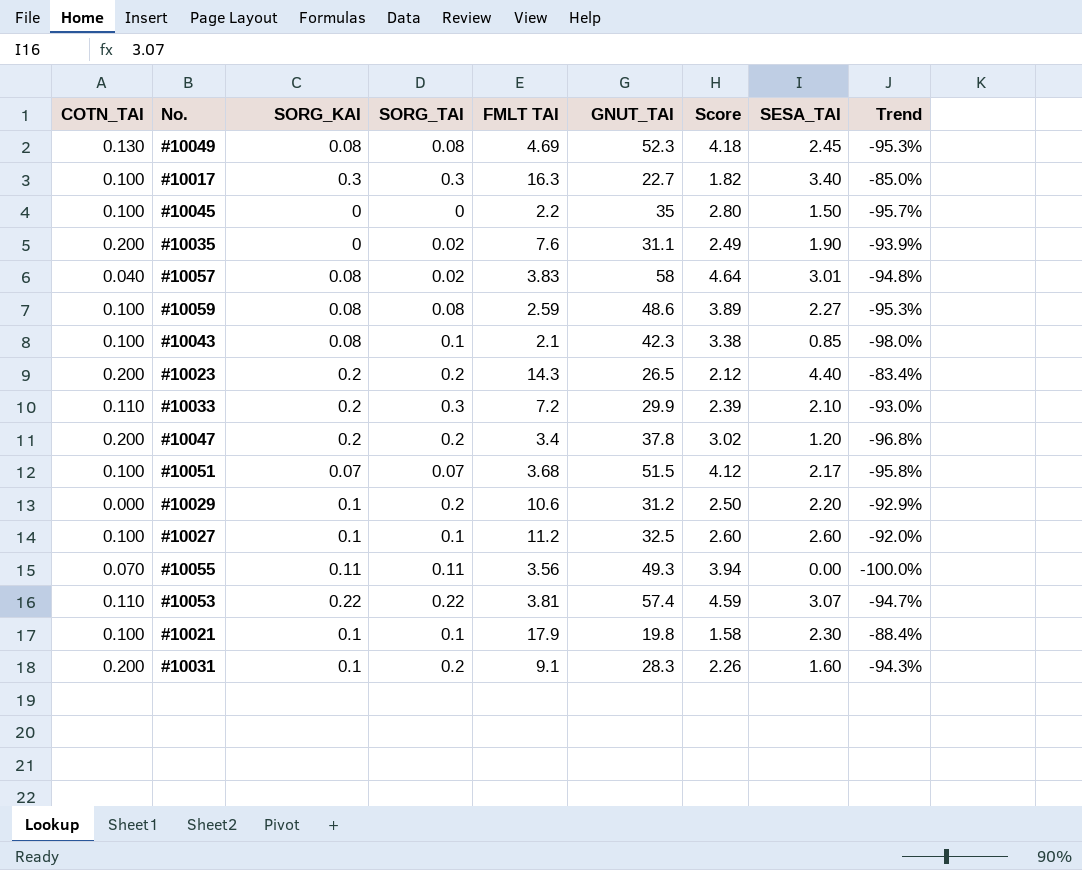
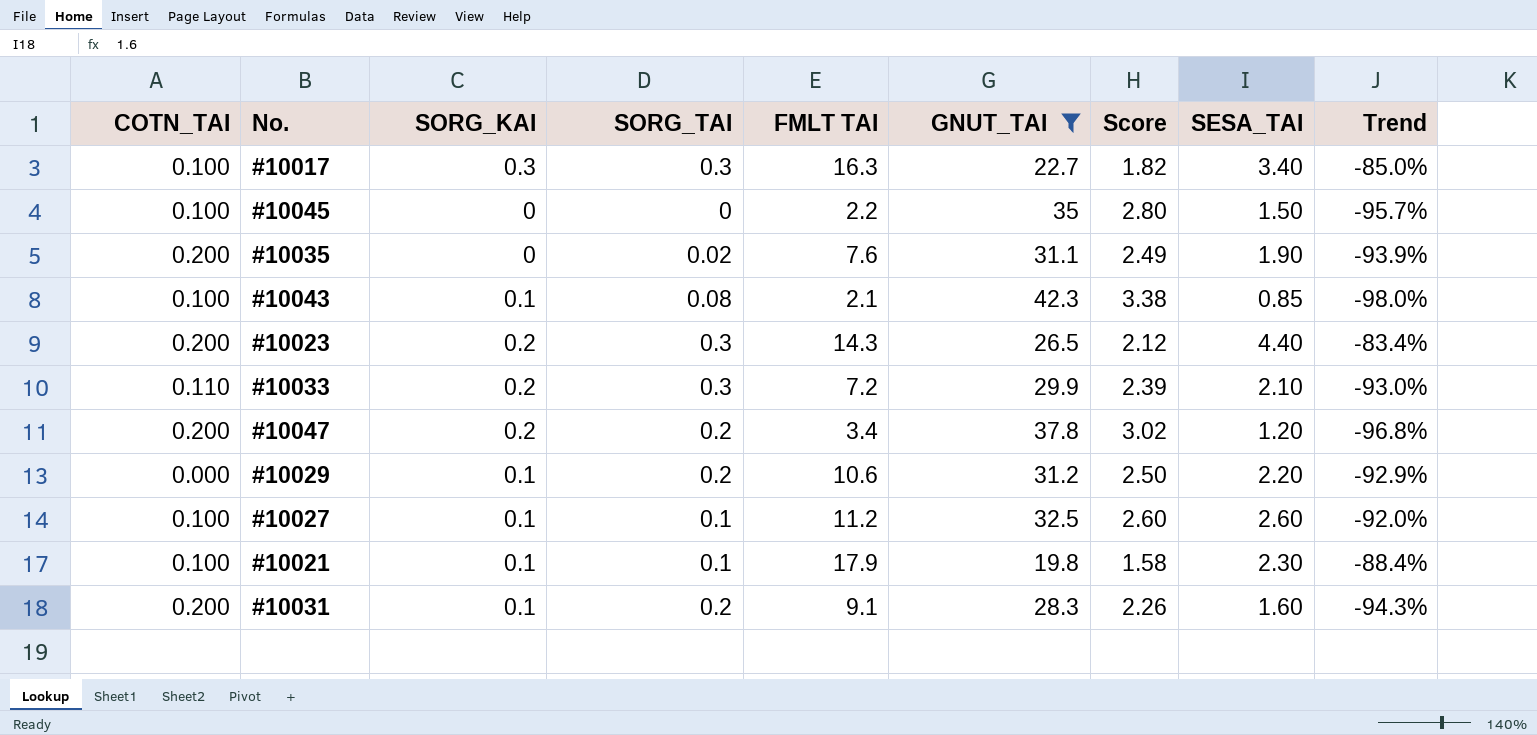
filter: none -> GNUT_TAI <= 42.3
#10043 | SORG_KAI: 0.08 -> 0.1
#10043 | SORG_TAI: 0.1 -> 0.08
#10023 | SORG_TAI: 0.2 -> 0.3

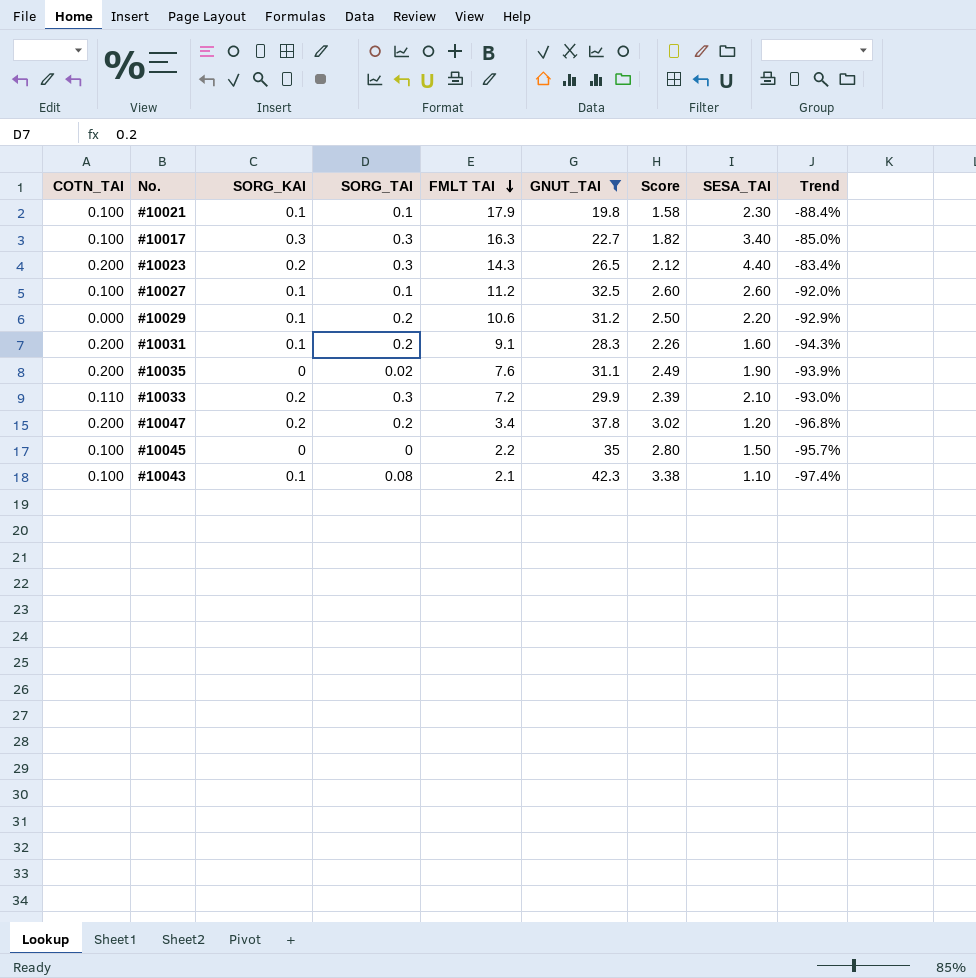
row order: none -> FMLT TAI descending
#10043 | SESA_TAI: 0.85 -> 1.10
#10043 | Trend: -98.0% -> -97.4%

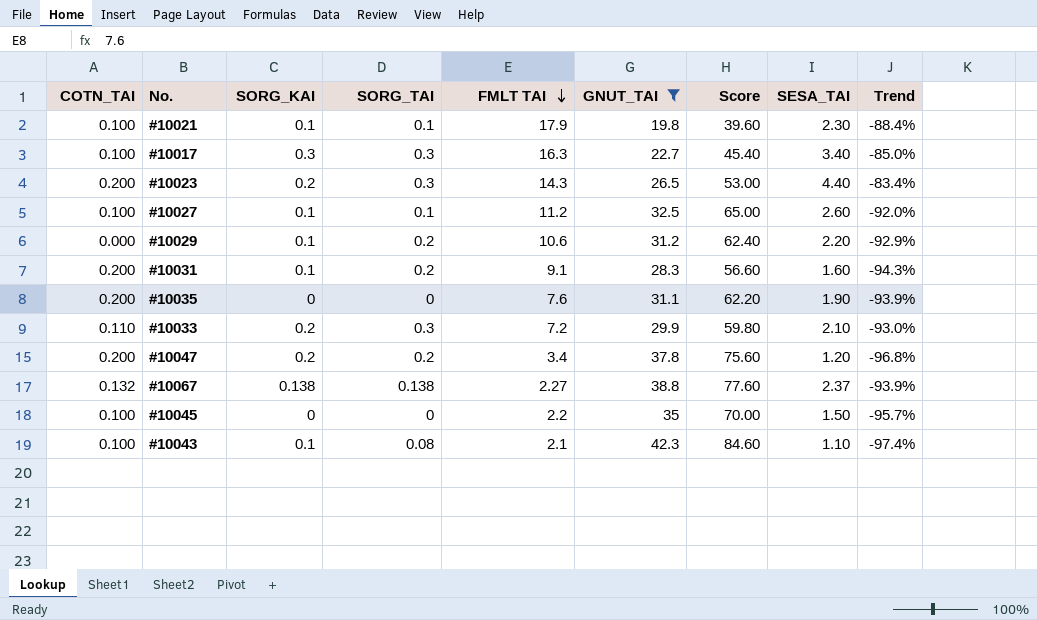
column Score | formula: [GNUT_TAI] * 0.08 -> [GNUT_TAI] * 2
#10035 | SORG_TAI: 0.02 -> 0
row #10067: none -> 0.132 | 0.138 | 0.138 | 2.27 | 38.8 | 77.60 | 2.37 | -93.9%

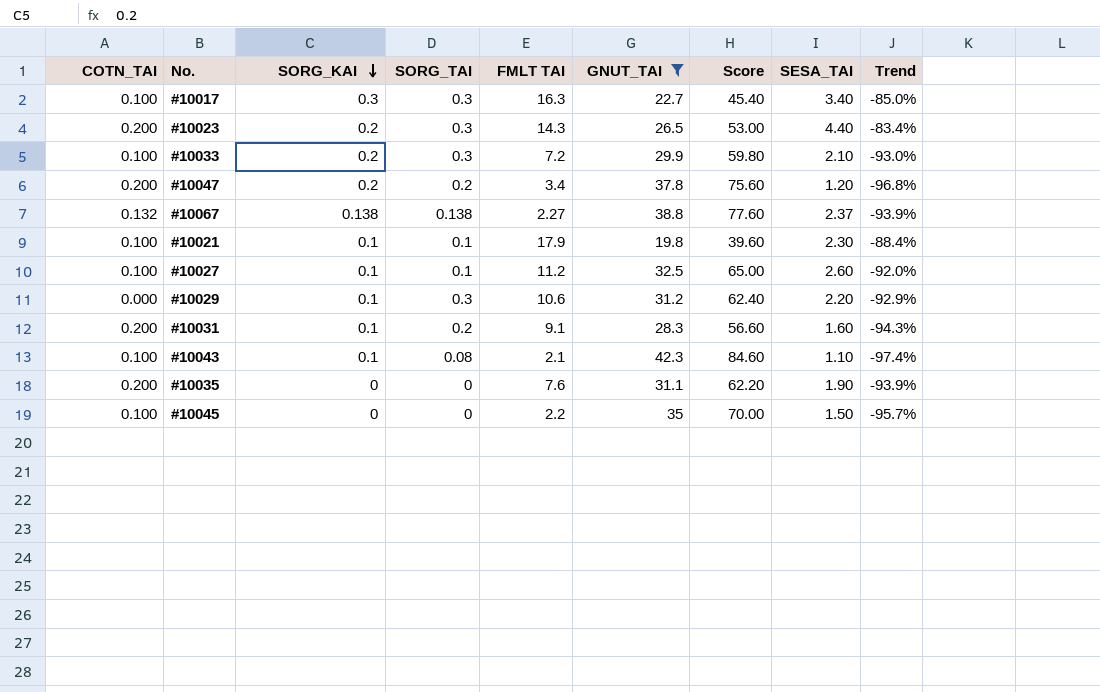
row order: FMLT TAI descending -> SORG_KAI descending
#10033 | COTN_TAI: 0.110 -> 0.100
#10029 | SORG_TAI: 0.2 -> 0.3

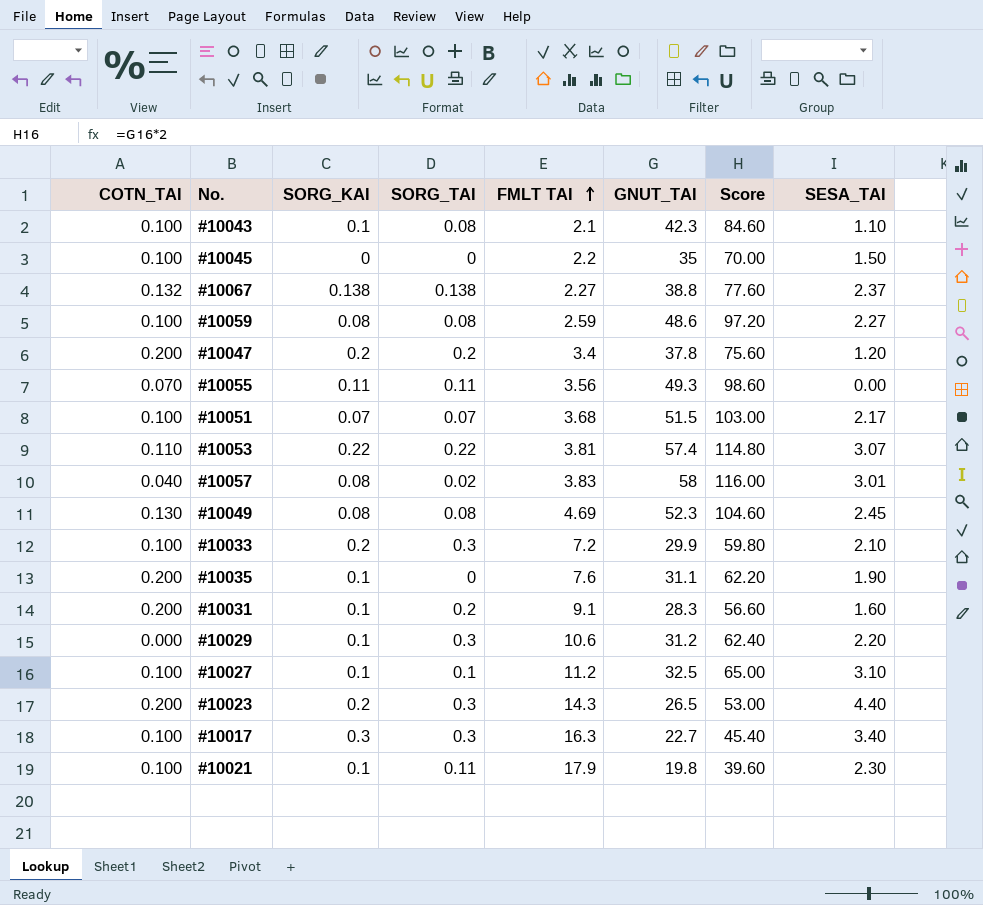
filter: GNUT_TAI <= 42.3 -> none
row order: SORG_KAI descending -> FMLT TAI ascending
column Trend | formula: ([SESA_TAI] - [GNUT_TAI]) / [GNUT_TAI] -> none
#10035 | SORG_KAI: 0 -> 0.1
#10027 | SESA_TAI: 2.60 -> 3.10
#10021 | SORG_TAI: 0.1 -> 0.11

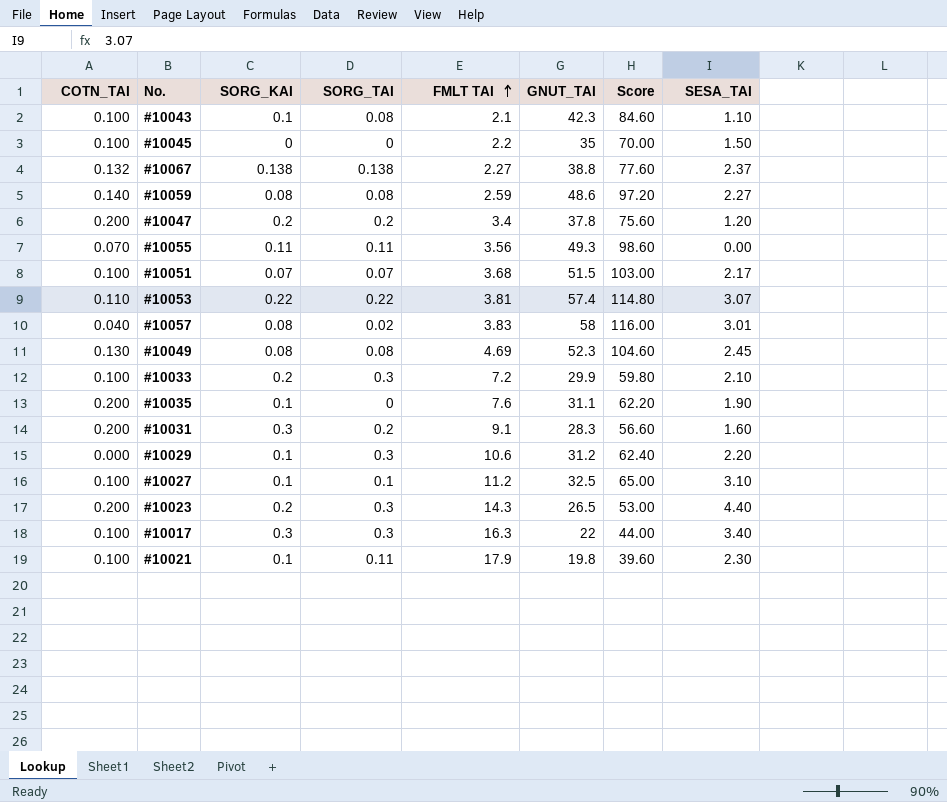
#10059 | COTN_TAI: 0.100 -> 0.140
#10031 | SORG_KAI: 0.1 -> 0.3
#10017 | GNUT_TAI: 22.7 -> 22
#10017 | Score: 45.40 -> 44.00

